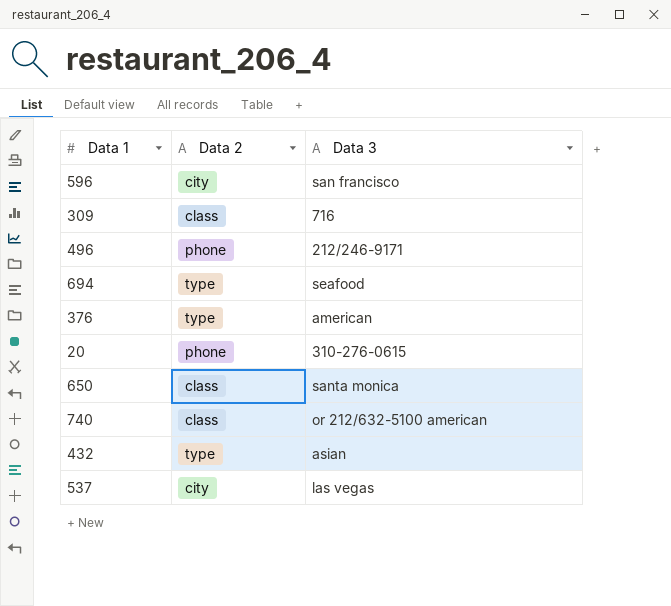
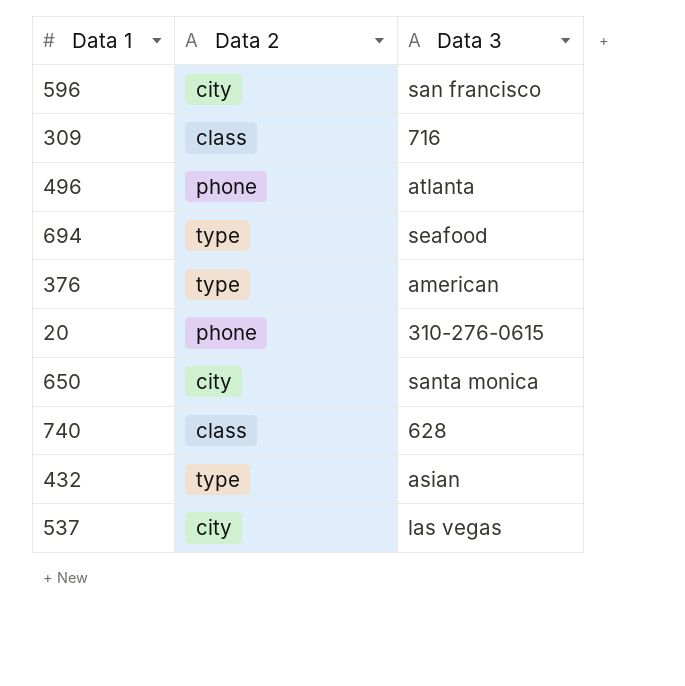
496 | Data 3: 212/246-9171 -> atlanta
650 | Data 2: class -> city
740 | Data 3: or 212/632-5100 american -> 628

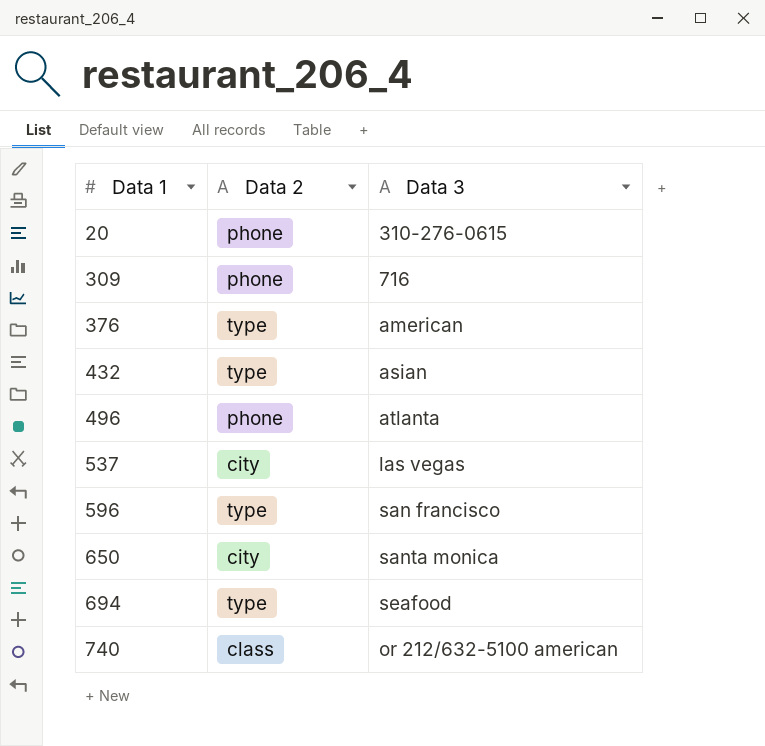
row order: none -> Data 1 ascending
309 | Data 2: class -> phone
596 | Data 2: city -> type
740 | Data 3: 628 -> or 212/632-5100 american

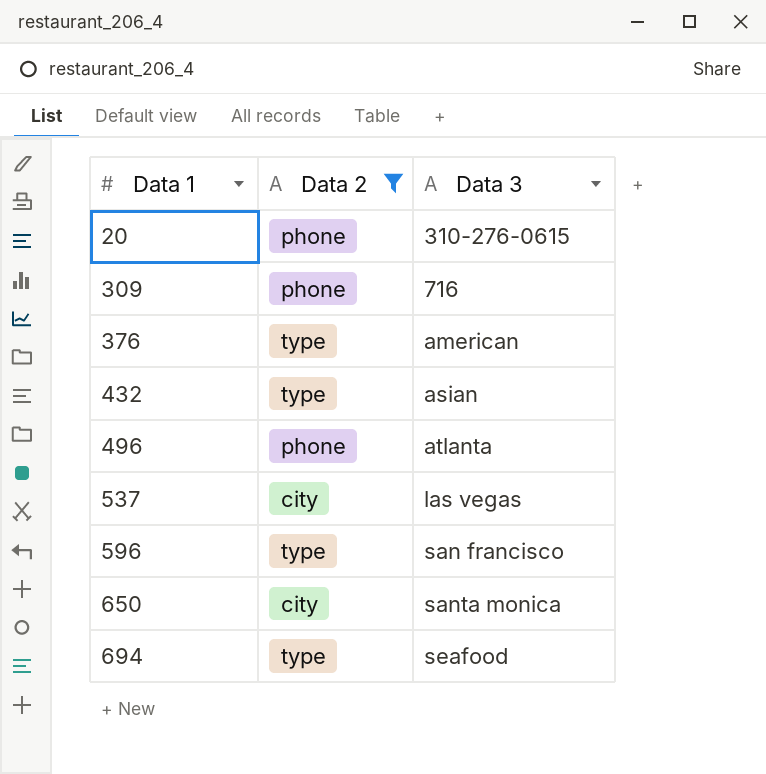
filter: none -> Data 2 != class

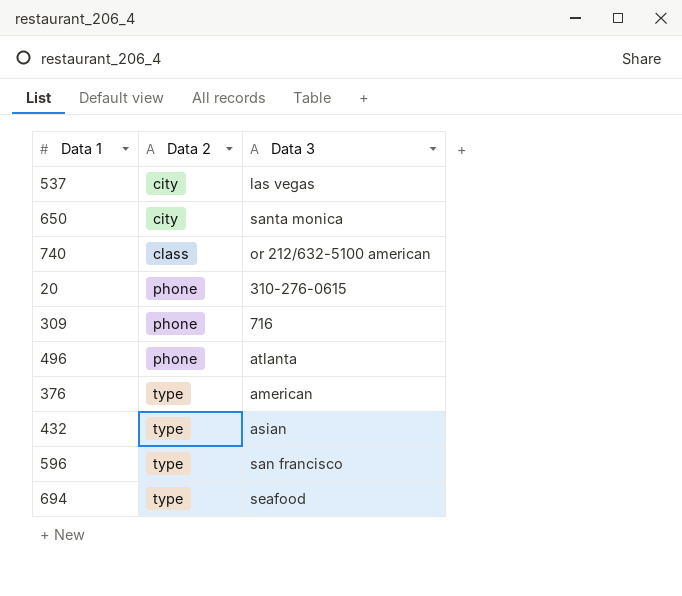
filter: Data 2 != class -> none
row order: Data 1 ascending -> Data 2 ascending

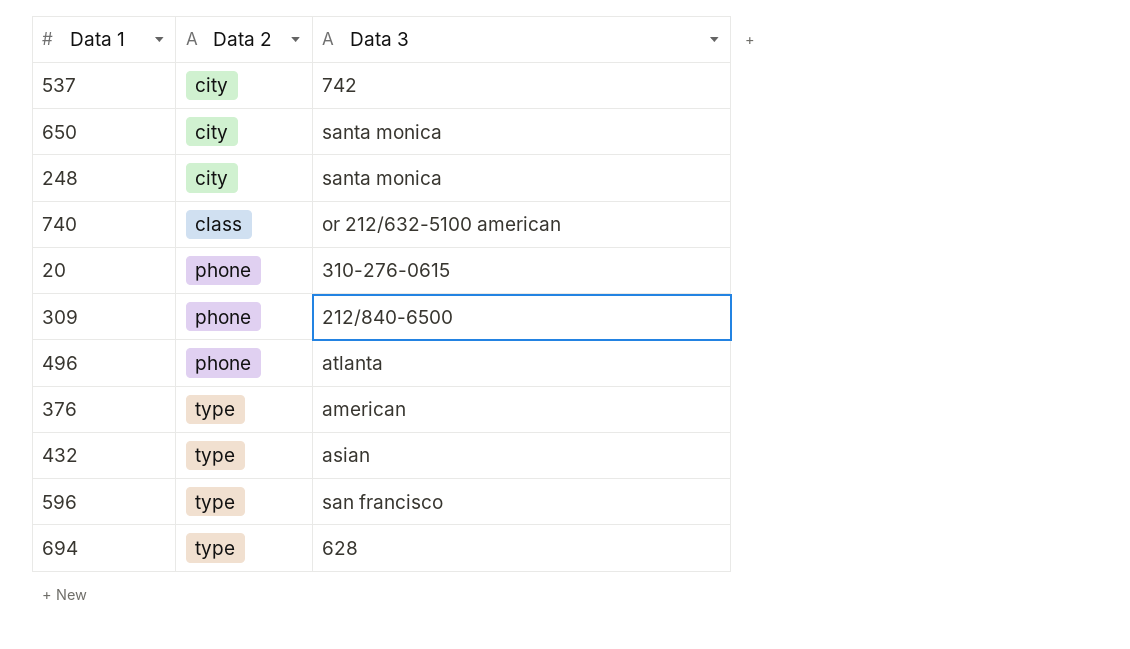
537 | Data 3: las vegas -> 742
row 248: none -> city | santa monica
309 | Data 3: 716 -> 212/840-6500
694 | Data 3: seafood -> 628

